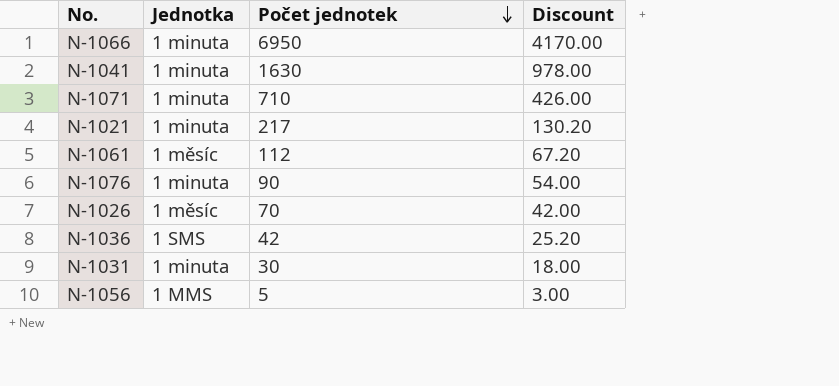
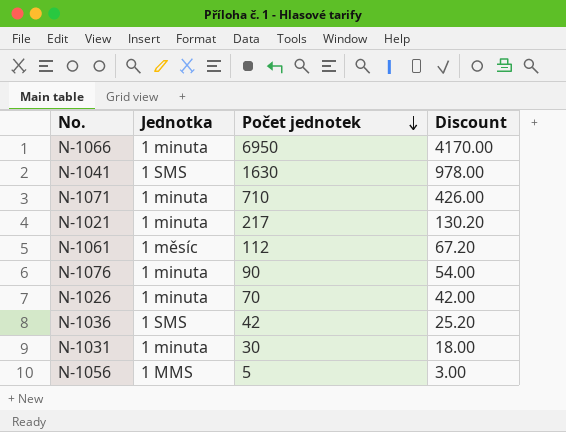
N-1041 | Jednotka: 1 minuta -> 1 SMS
N-1026 | Jednotka: 1 měsíc -> 1 minuta

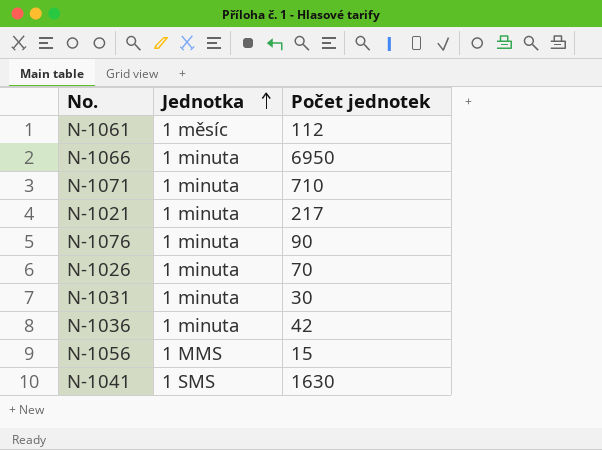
row order: Počet jednotek descending -> Jednotka ascending
column Discount | formula: [Počet jednotek] * 0.6 -> none
N-1036 | Jednotka: 1 SMS -> 1 minuta
N-1056 | Počet jednotek: 5 -> 15

